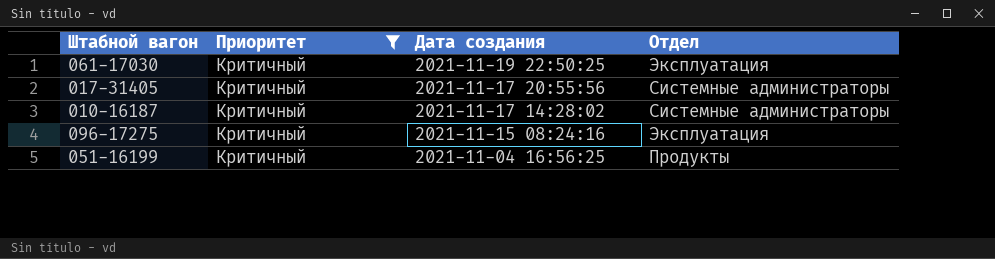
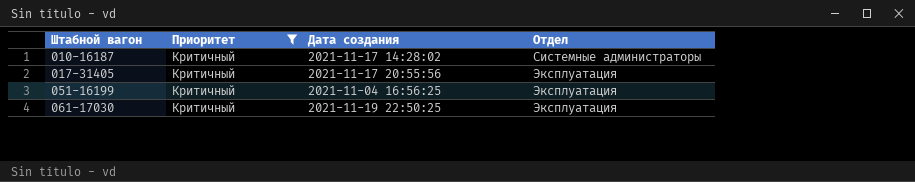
row order: Дата создания descending -> Штабной вагон ascending
row 096-17275: Критичный | 2021-11-15 08:24:16 | Эксплуатация -> none
017-31405 | Отдел: Системные администраторы -> Эксплуатация
051-16199 | Отдел: Продукты -> Эксплуатация

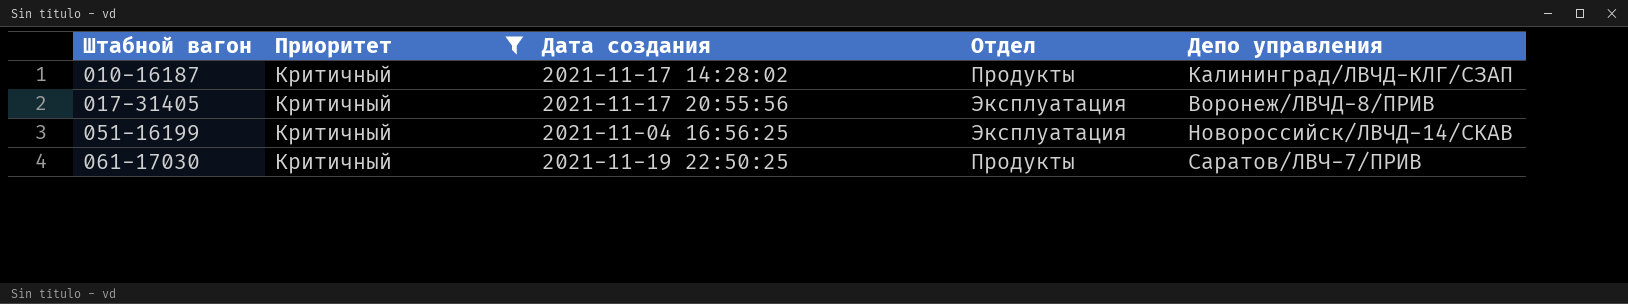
column Депо управления | position: none -> 5
010-16187 | Отдел: Системные администраторы -> Продукты
061-17030 | Отдел: Эксплуатация -> Продукты

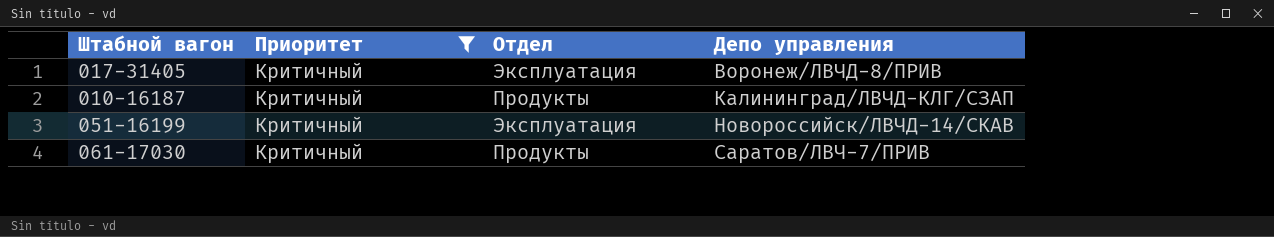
row order: Штабной вагон ascending -> Депо управления ascending
column Дата создания | position: 3 -> none

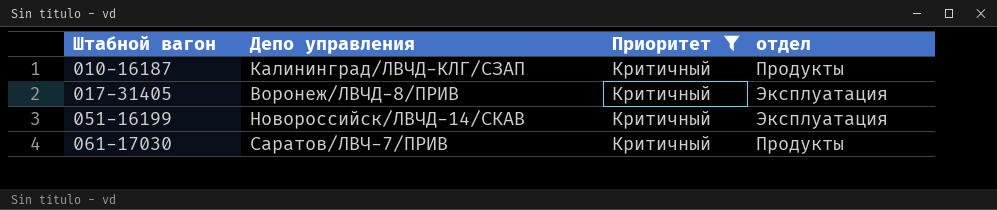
row order: Депо управления ascending -> Штабной вагон ascending
column Депо управления | position: 4 -> 2
column name: Отдел -> отдел

